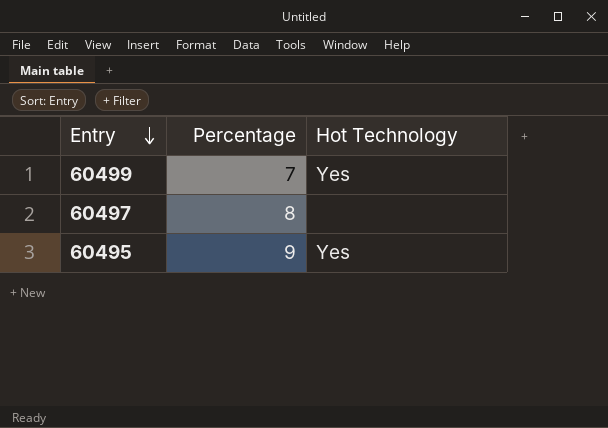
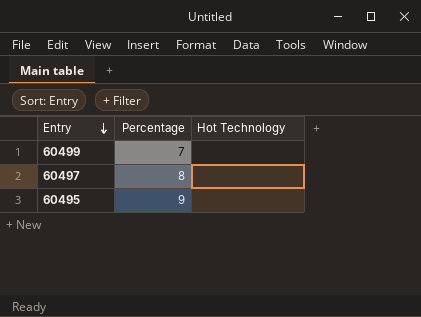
60499 | Hot Technology: Yes -> none
60495 | Hot Technology: Yes -> none

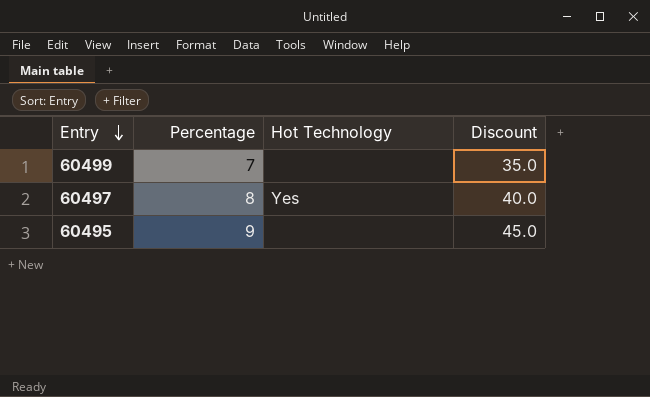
column Discount | formula: none -> [Percentage] * 5
60497 | Hot Technology: none -> Yes

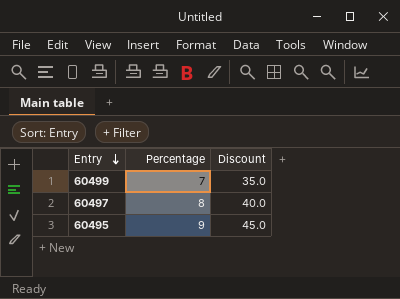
column Hot Technology | position: 3 -> none

